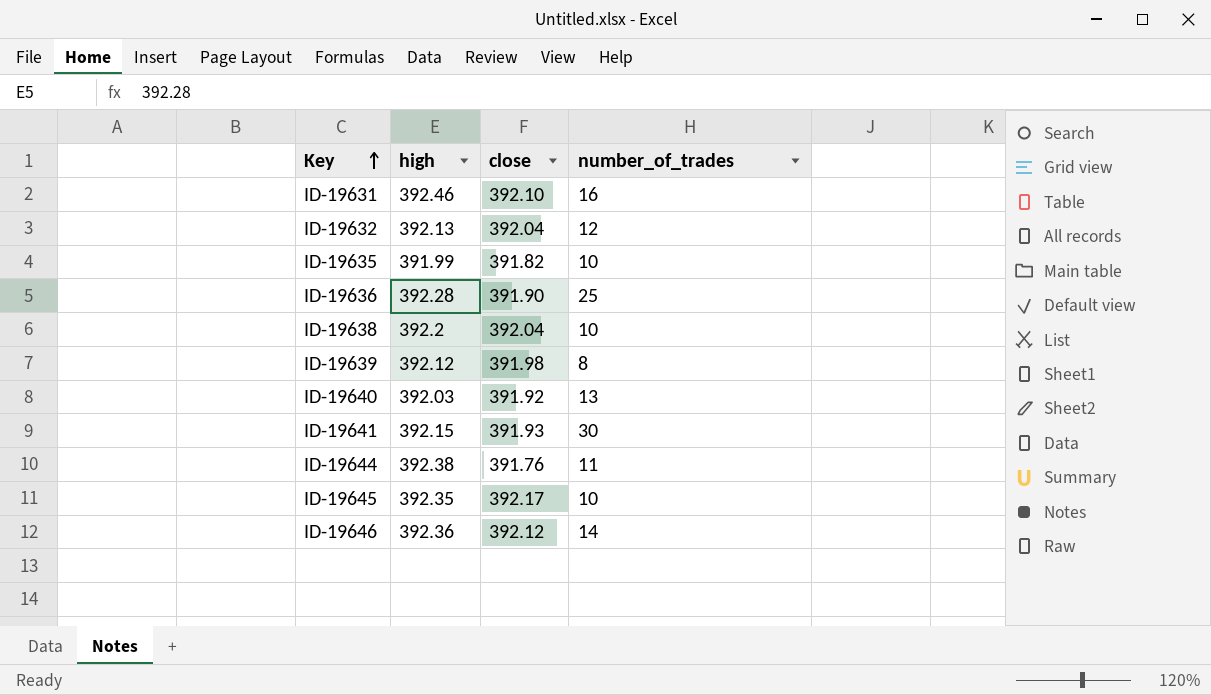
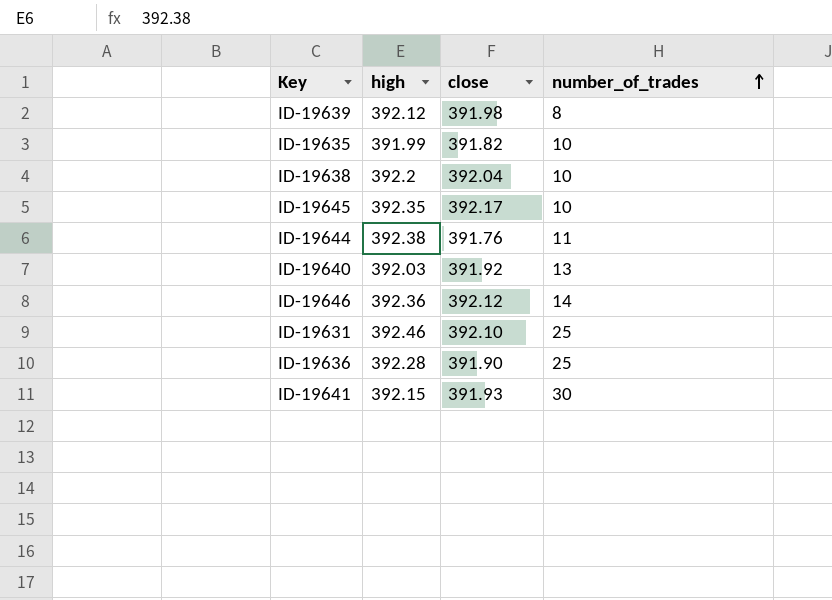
row order: Key ascending -> number_of_trades ascending
row ID-19632: 392.13 | 392.04 | 12 -> none
ID-19631 | number_of_trades: 16 -> 25

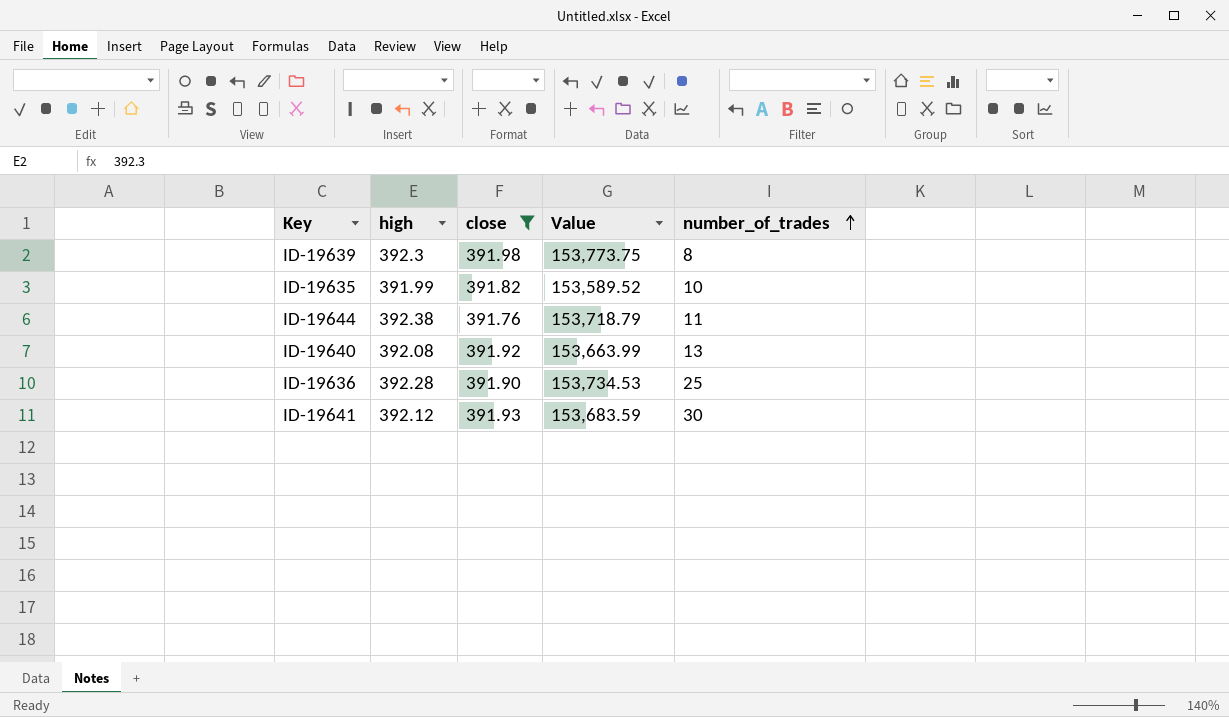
filter: none -> close <= 391.98
column Value | formula: none -> [high] * [close]
ID-19639 | high: 392.12 -> 392.3
ID-19640 | high: 392.03 -> 392.08
ID-19641 | high: 392.15 -> 392.12

